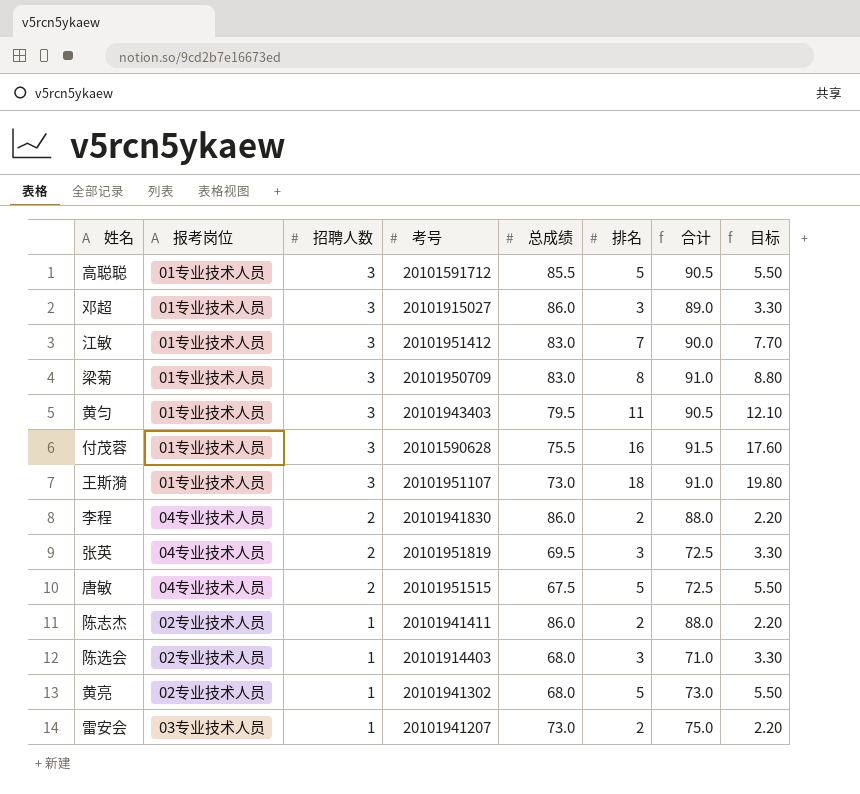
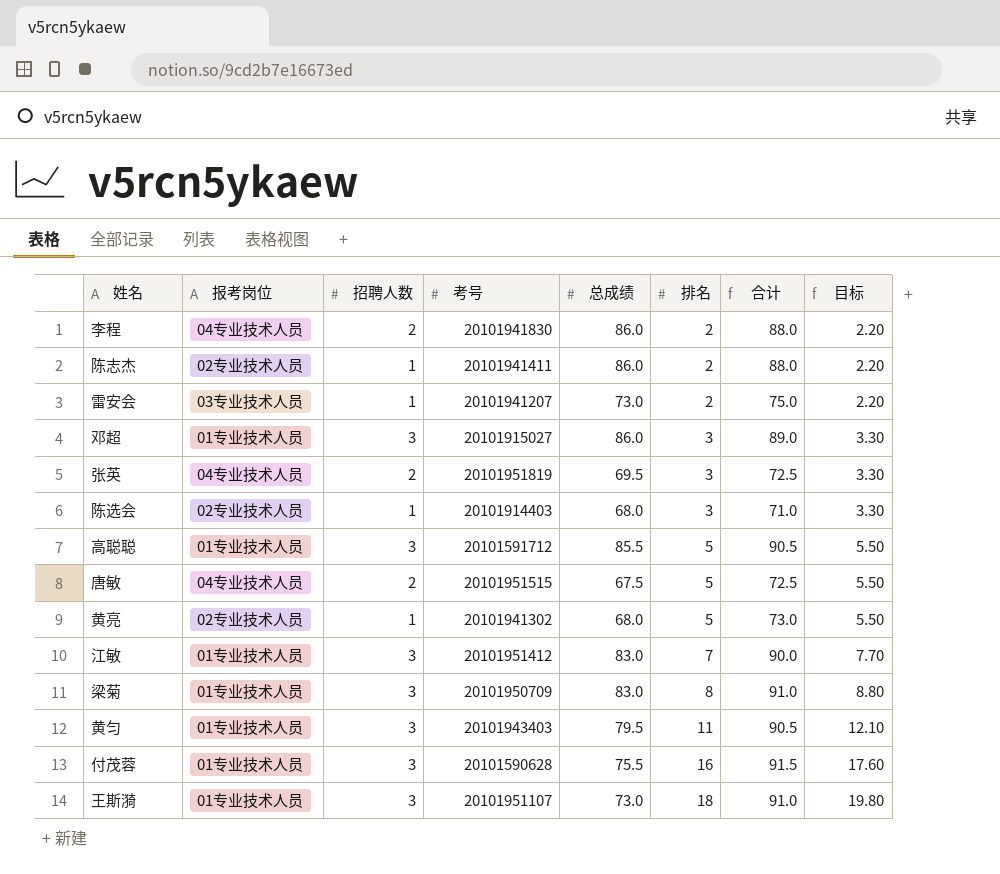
row order: 招聘人数 descending -> 排名 ascending

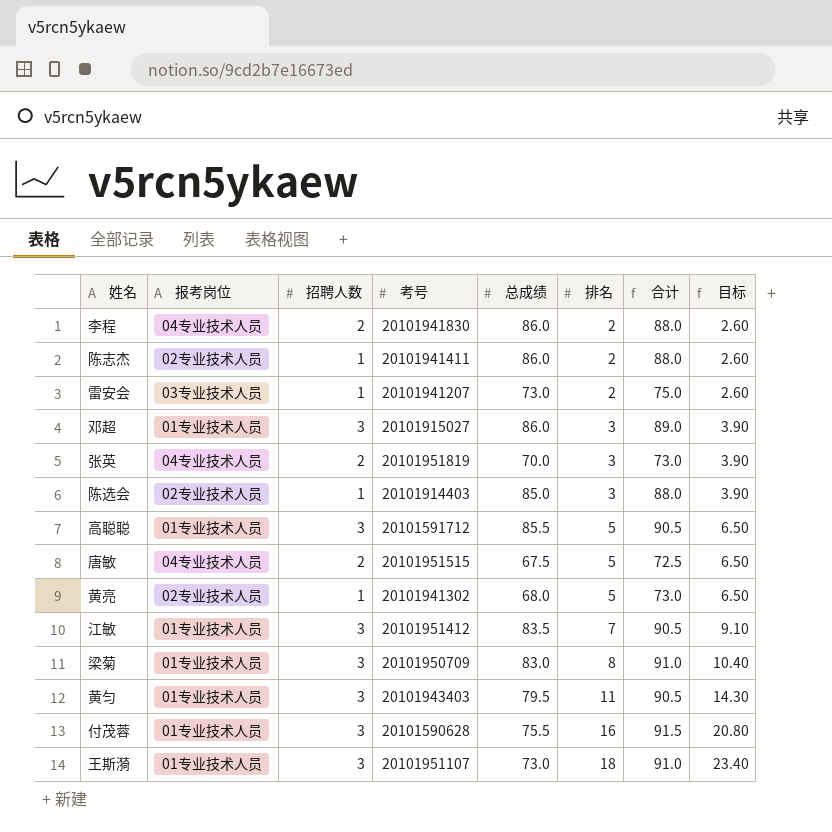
column 目标 | formula: [排名] * 1.1 -> [排名] * 1.3
张英 | 总成绩: 69.5 -> 70.0
张英 | 合计: 72.5 -> 73.0
陈选会 | 总成绩: 68.0 -> 85.0
陈选会 | 合计: 71.0 -> 88.0
江敏 | 总成绩: 83.0 -> 83.5
江敏 | 合计: 90.0 -> 90.5

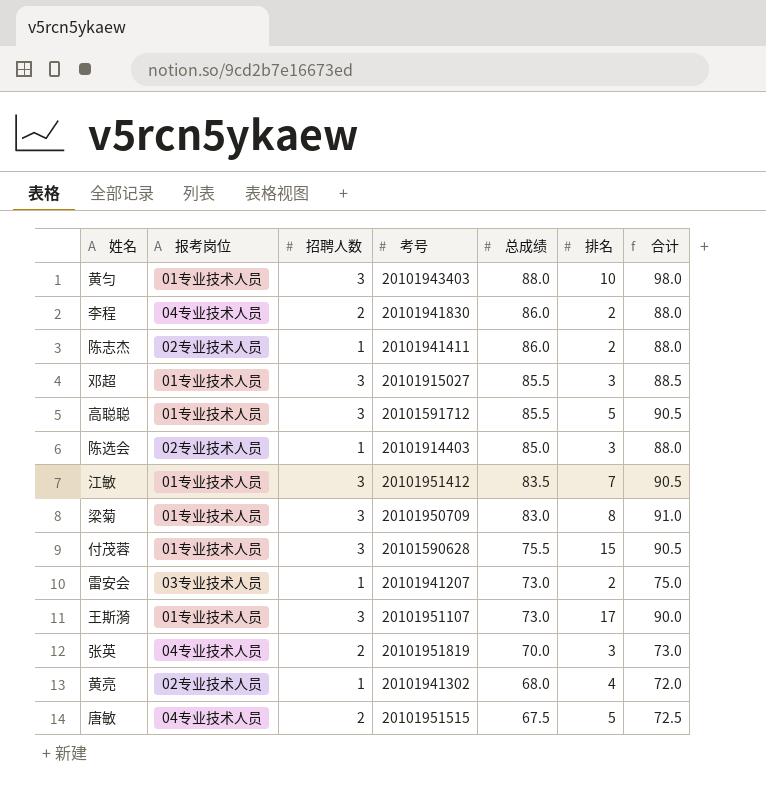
row order: 排名 ascending -> 总成绩 descending
column 目标 | formula: [排名] * 1.3 -> none
黄匀 | 总成绩: 79.5 -> 88.0
黄匀 | 排名: 11 -> 10
黄匀 | 合计: 90.5 -> 98.0
邓超 | 总成绩: 86.0 -> 85.5
邓超 | 合计: 89.0 -> 88.5
付茂蓉 | 排名: 16 -> 15
付茂蓉 | 合计: 91.5 -> 90.5
王斯漪 | 排名: 18 -> 17
王斯漪 | 合计: 91.0 -> 90.0
黄亮 | 排名: 5 -> 4
黄亮 | 合计: 73.0 -> 72.0

